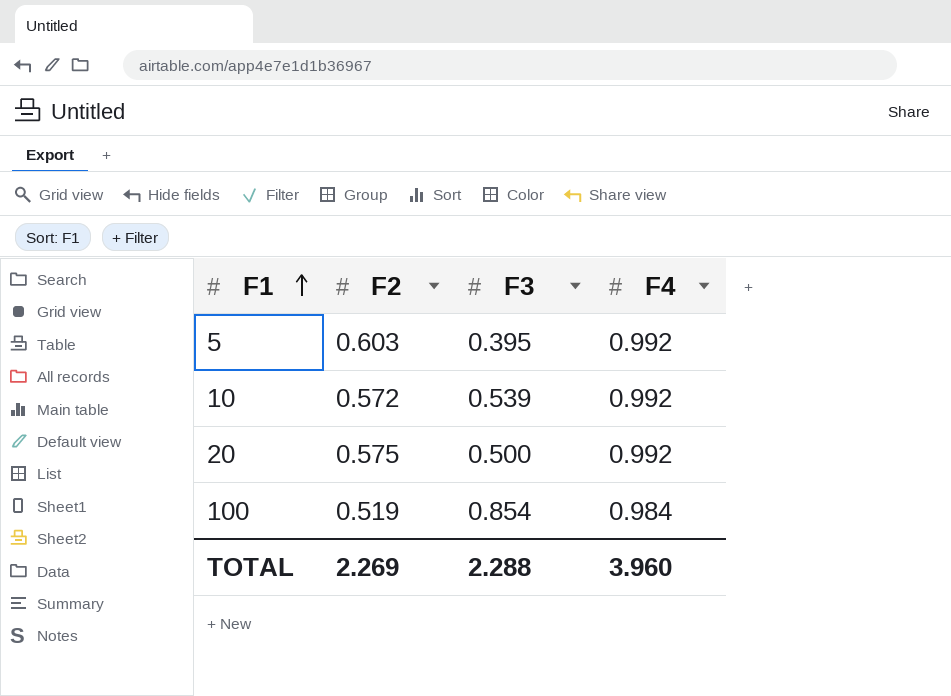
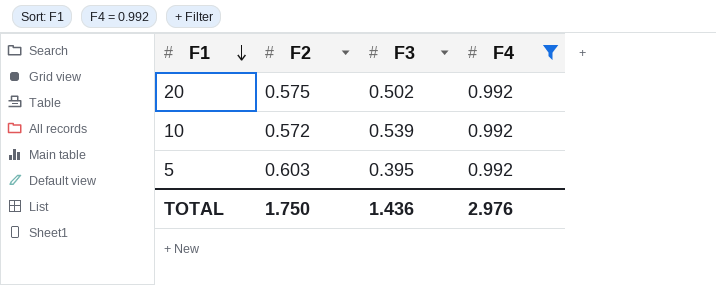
filter: none -> F4 = 0.992
row order: F1 ascending -> F1 descending
20 | F3: 0.500 -> 0.502
TOTAL | F2: 2.269 -> 1.750
TOTAL | F3: 2.288 -> 1.436
TOTAL | F4: 3.960 -> 2.976

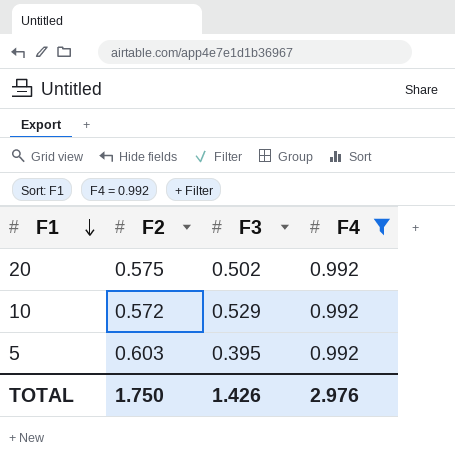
10 | F3: 0.539 -> 0.529
TOTAL | F3: 1.436 -> 1.426

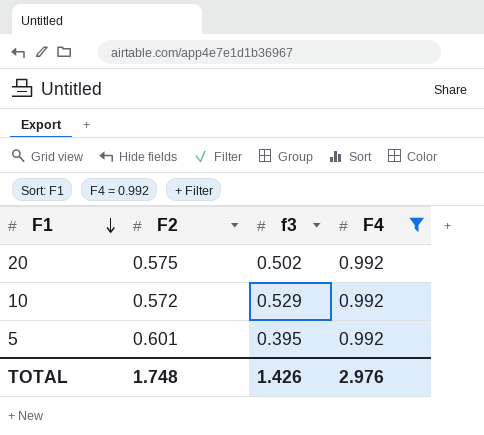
column name: F3 -> f3
5 | F2: 0.603 -> 0.601
TOTAL | F2: 1.750 -> 1.748

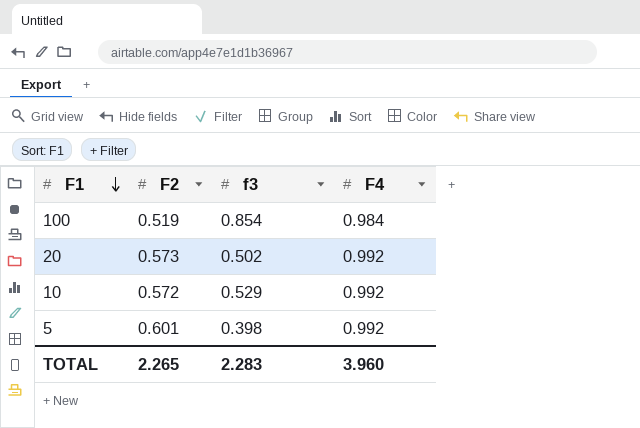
filter: F4 = 0.992 -> none
20 | F2: 0.575 -> 0.573
5 | f3: 0.395 -> 0.398
TOTAL | F2: 1.748 -> 2.265
TOTAL | f3: 1.426 -> 2.283
TOTAL | F4: 2.976 -> 3.960

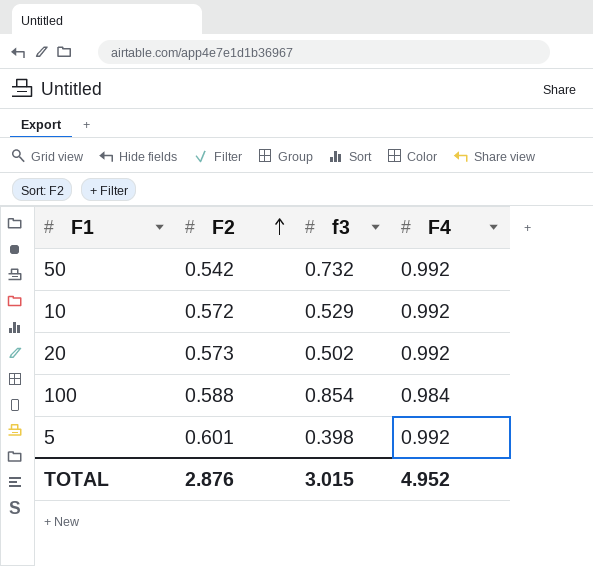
row order: F1 descending -> F2 ascending
row 50: none -> 0.542 | 0.732 | 0.992
100 | F2: 0.519 -> 0.588
TOTAL | F2: 2.265 -> 2.876
TOTAL | f3: 2.283 -> 3.015
TOTAL | F4: 3.960 -> 4.952

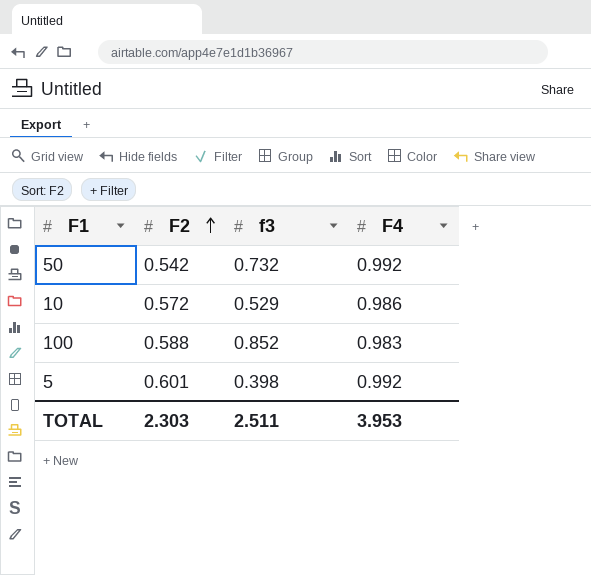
row 20: 0.573 | 0.502 | 0.992 -> none
10 | F4: 0.992 -> 0.986
100 | f3: 0.854 -> 0.852
100 | F4: 0.984 -> 0.983
TOTAL | F2: 2.876 -> 2.303
TOTAL | f3: 3.015 -> 2.511
TOTAL | F4: 4.952 -> 3.953

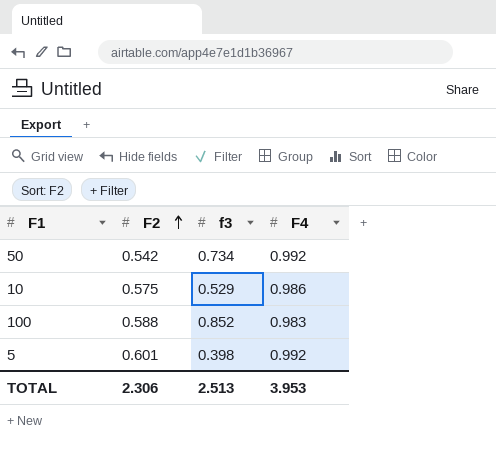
50 | f3: 0.732 -> 0.734
10 | F2: 0.572 -> 0.575
TOTAL | F2: 2.303 -> 2.306
TOTAL | f3: 2.511 -> 2.513

